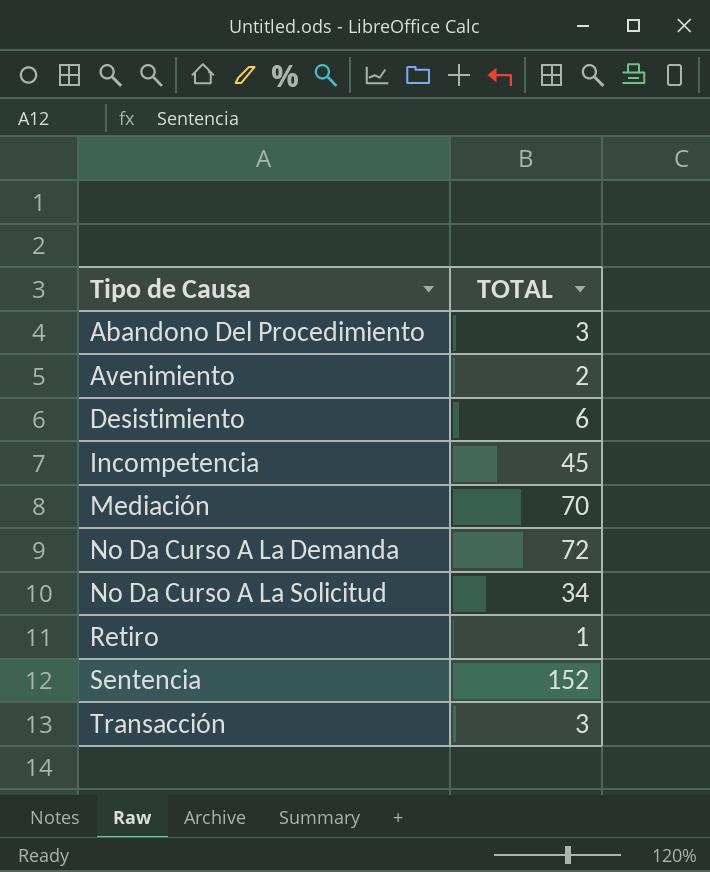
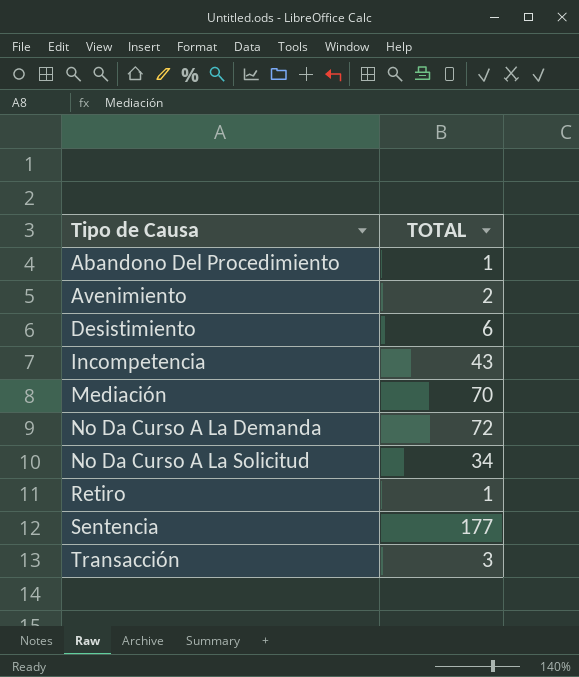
Abandono Del Procedimiento | TOTAL: 3 -> 1
Incompetencia | TOTAL: 45 -> 43
Sentencia | TOTAL: 152 -> 177

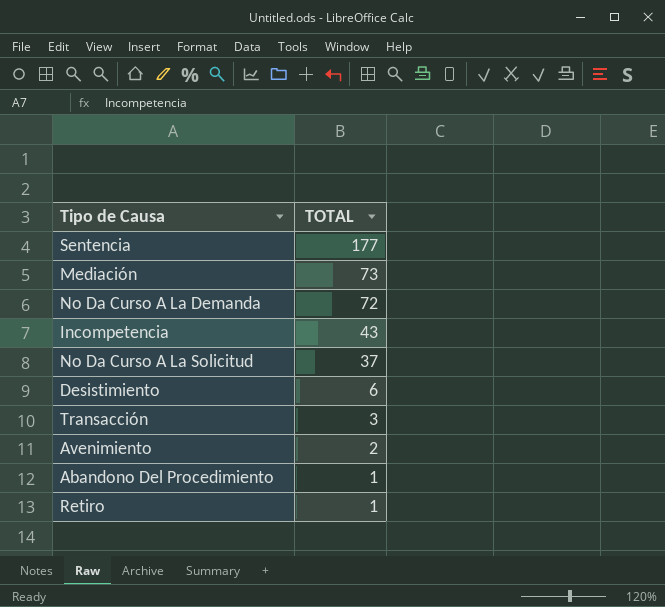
row order: Tipo de Causa ascending -> TOTAL descending
Mediación | TOTAL: 70 -> 73
No Da Curso A La Solicitud | TOTAL: 34 -> 37

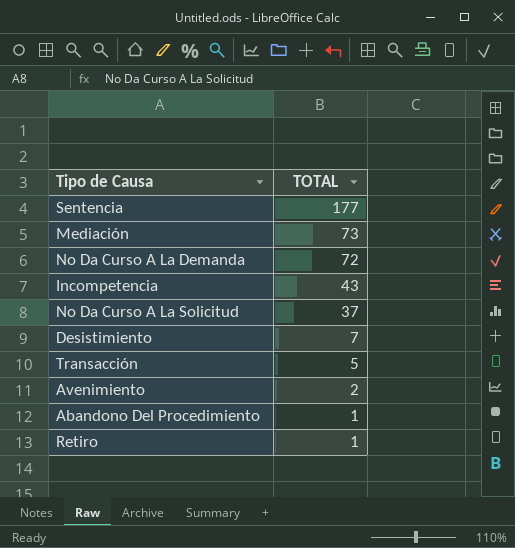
Desistimiento | TOTAL: 6 -> 7
Transacción | TOTAL: 3 -> 5

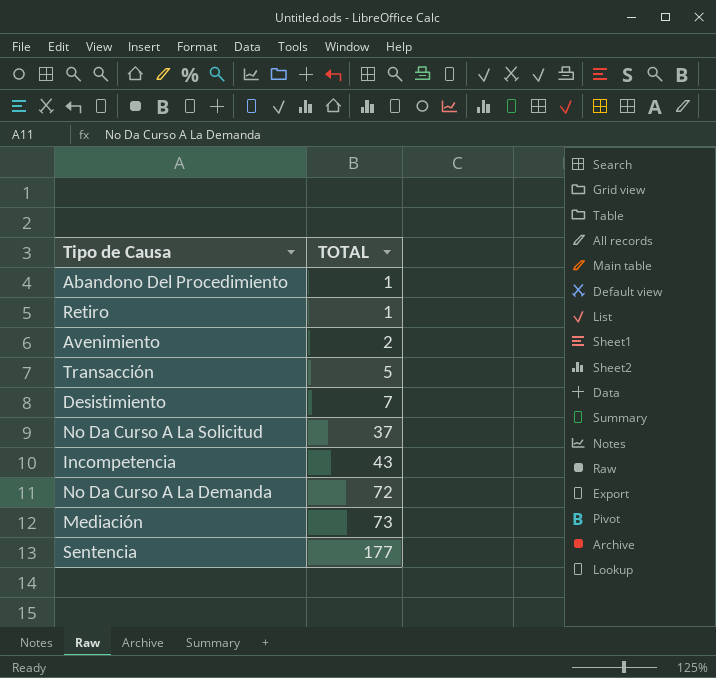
row order: TOTAL descending -> TOTAL ascending

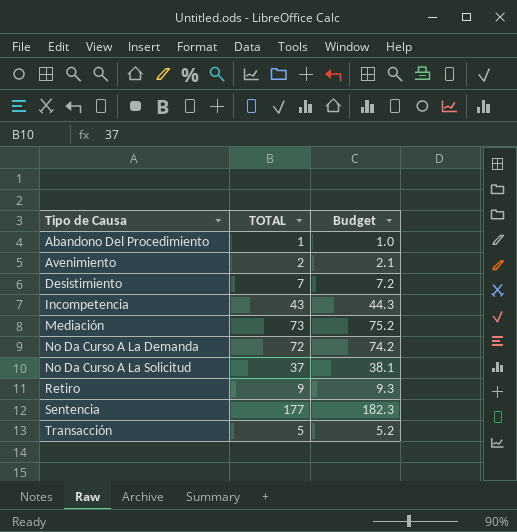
row order: TOTAL ascending -> Tipo de Causa ascending
column Budget | formula: none -> [TOTAL] * 1.03
Retiro | TOTAL: 1 -> 9

